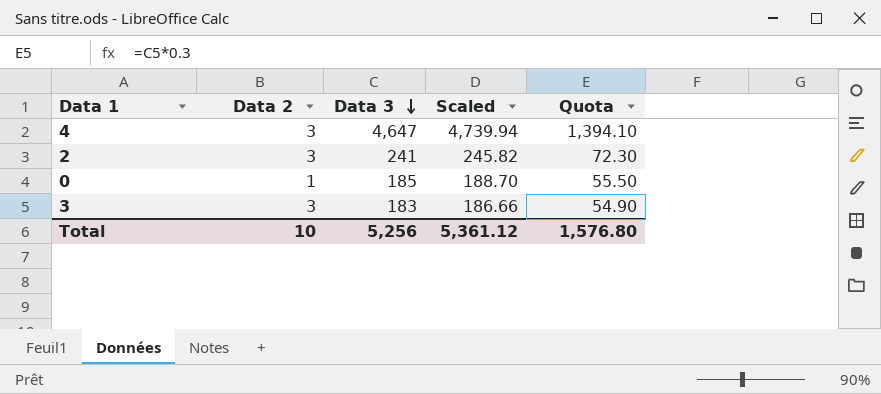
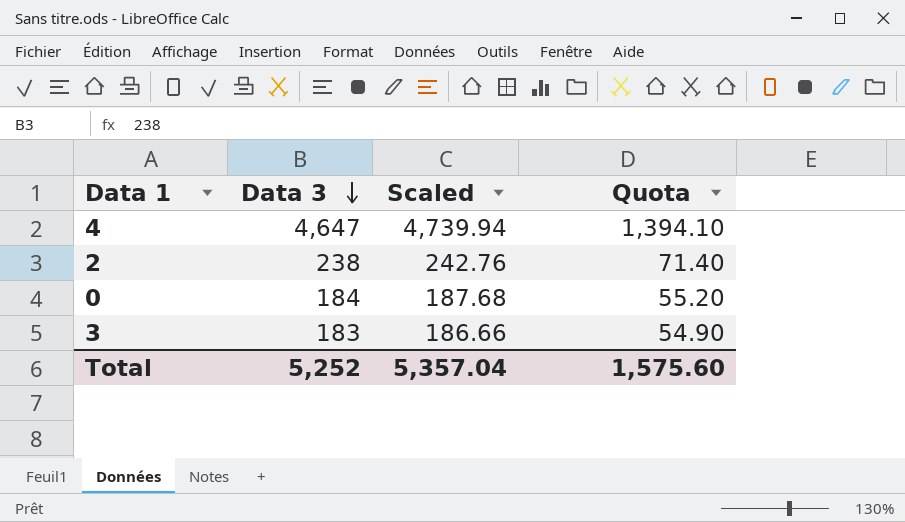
column Data 2 | position: 2 -> none
2 | Data 3: 241 -> 238
2 | Scaled: 245.82 -> 242.76
2 | Quota: 72.30 -> 71.40
0 | Data 3: 185 -> 184
0 | Scaled: 188.70 -> 187.68
0 | Quota: 55.50 -> 55.20
Total | Data 3: 5,256 -> 5,252
Total | Scaled: 5,361.12 -> 5,357.04
Total | Quota: 1,576.80 -> 1,575.60

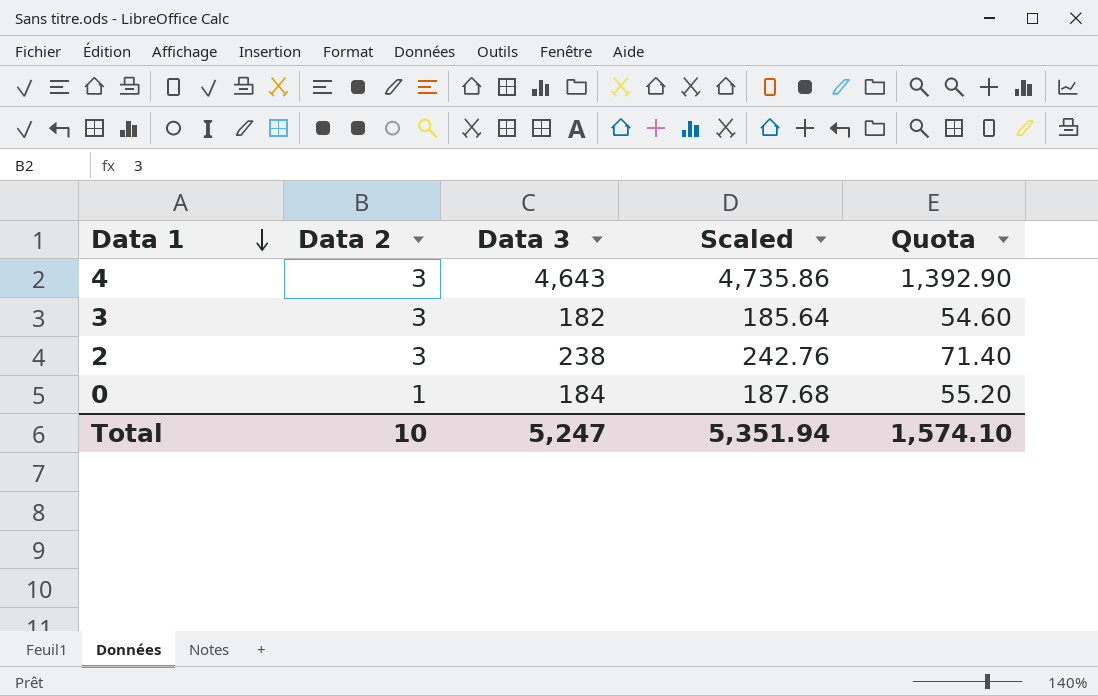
row order: Data 3 descending -> Data 1 descending
column Data 2 | position: none -> 2
4 | Data 3: 4,647 -> 4,643
4 | Scaled: 4,739.94 -> 4,735.86
4 | Quota: 1,394.10 -> 1,392.90
3 | Data 3: 183 -> 182
3 | Scaled: 186.66 -> 185.64
3 | Quota: 54.90 -> 54.60
Total | Data 3: 5,252 -> 5,247
Total | Scaled: 5,357.04 -> 5,351.94
Total | Quota: 1,575.60 -> 1,574.10

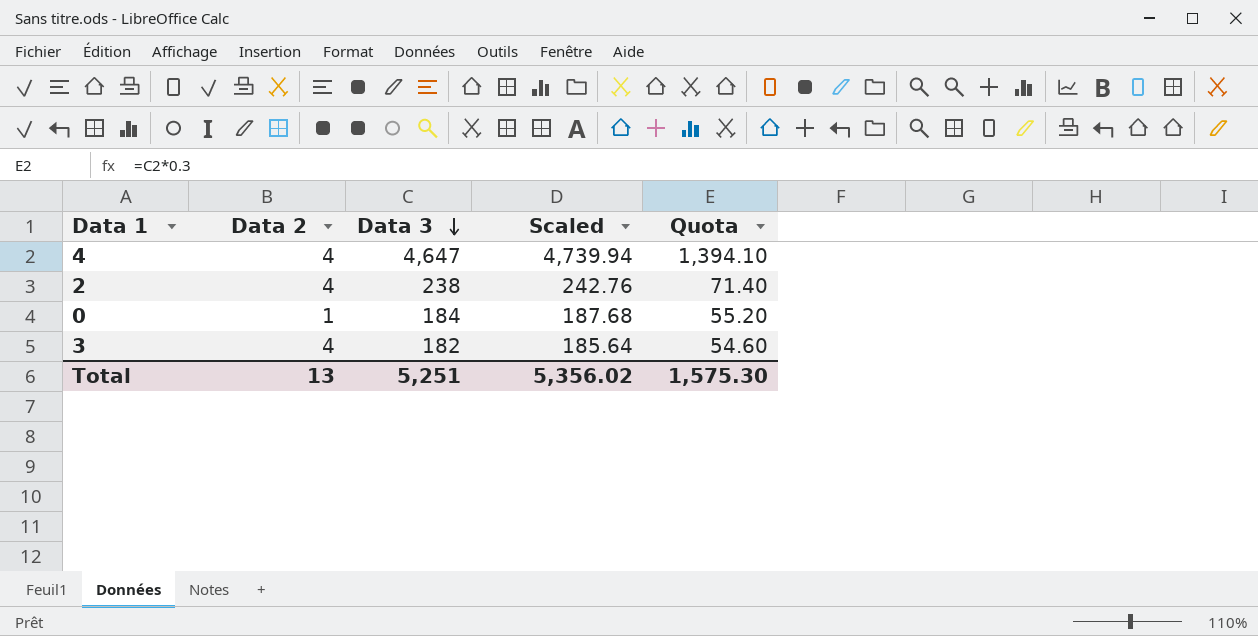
row order: Data 1 descending -> Data 3 descending
4 | Data 2: 3 -> 4
4 | Data 3: 4,643 -> 4,647
4 | Scaled: 4,735.86 -> 4,739.94
4 | Quota: 1,392.90 -> 1,394.10
2 | Data 2: 3 -> 4
3 | Data 2: 3 -> 4
Total | Data 2: 10 -> 13
Total | Data 3: 5,247 -> 5,251
Total | Scaled: 5,351.94 -> 5,356.02
Total | Quota: 1,574.10 -> 1,575.30

